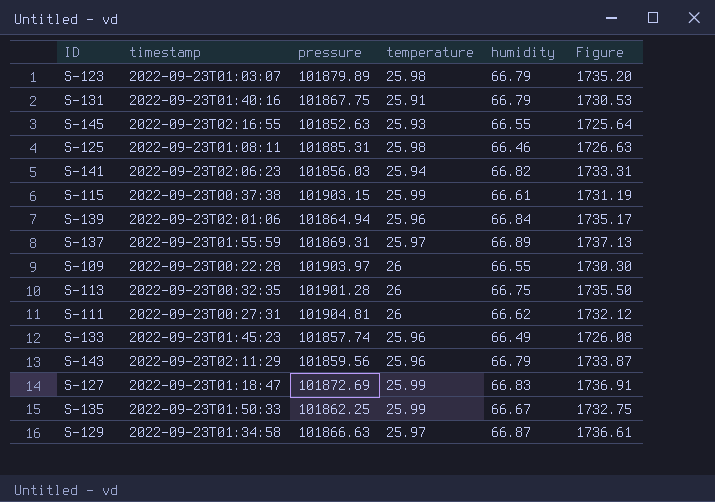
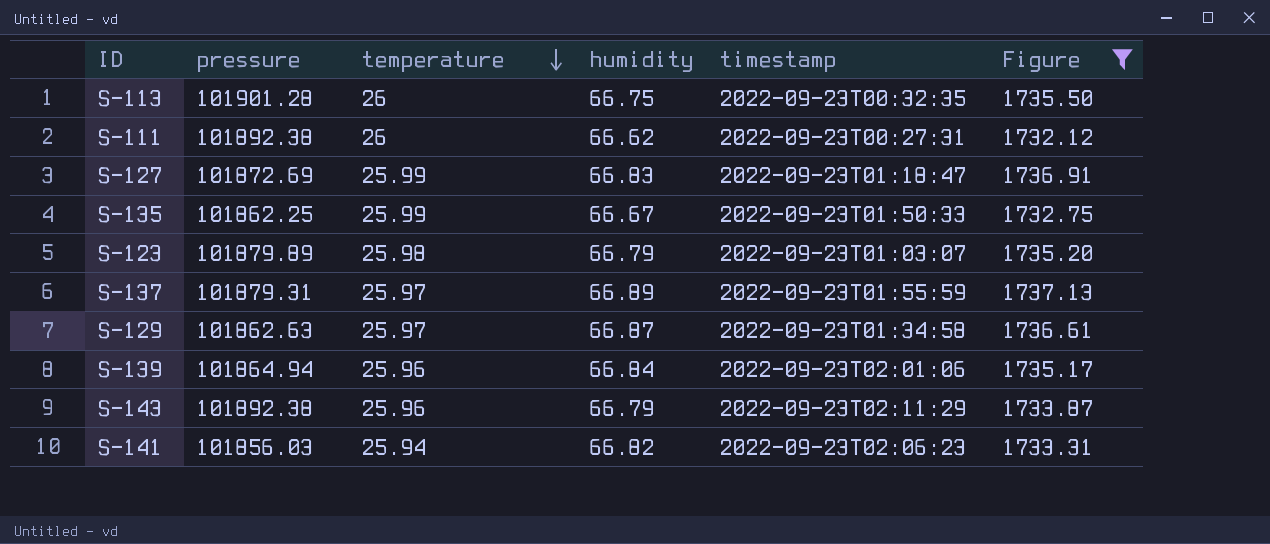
filter: none -> Figure >= 1732.12
row order: none -> temperature descending
column timestamp | position: 2 -> 5
S-111 | pressure: 101904.81 -> 101892.38
S-137 | pressure: 101869.31 -> 101879.31
S-129 | pressure: 101866.63 -> 101862.63
S-143 | pressure: 101859.56 -> 101892.38

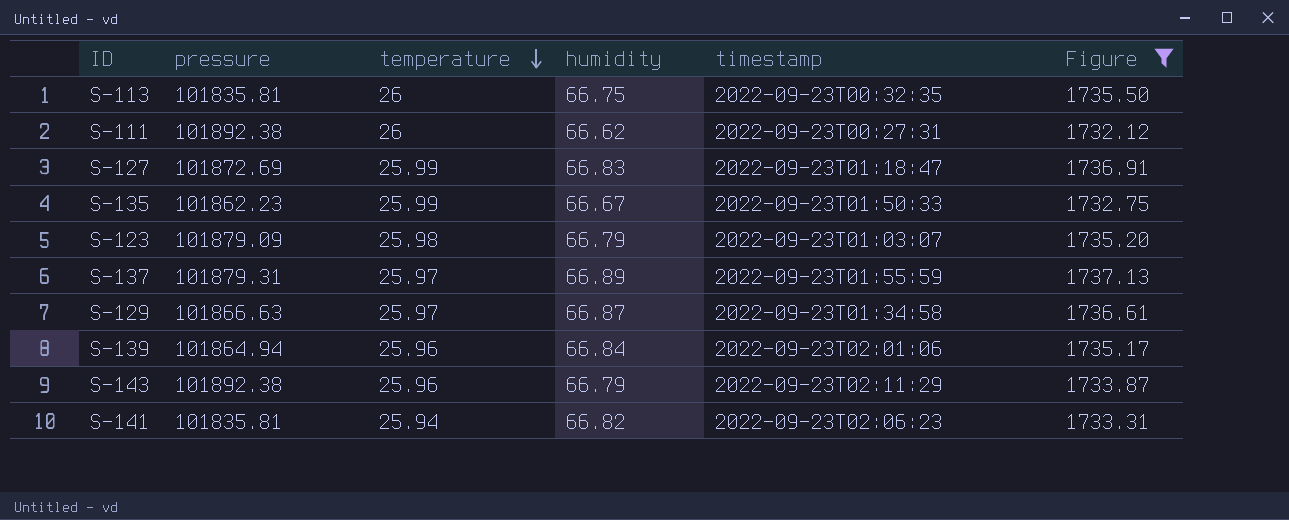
S-113 | pressure: 101901.28 -> 101835.81
S-135 | pressure: 101862.25 -> 101862.23
S-123 | pressure: 101879.89 -> 101879.09
S-129 | pressure: 101862.63 -> 101866.63
S-141 | pressure: 101856.03 -> 101835.81

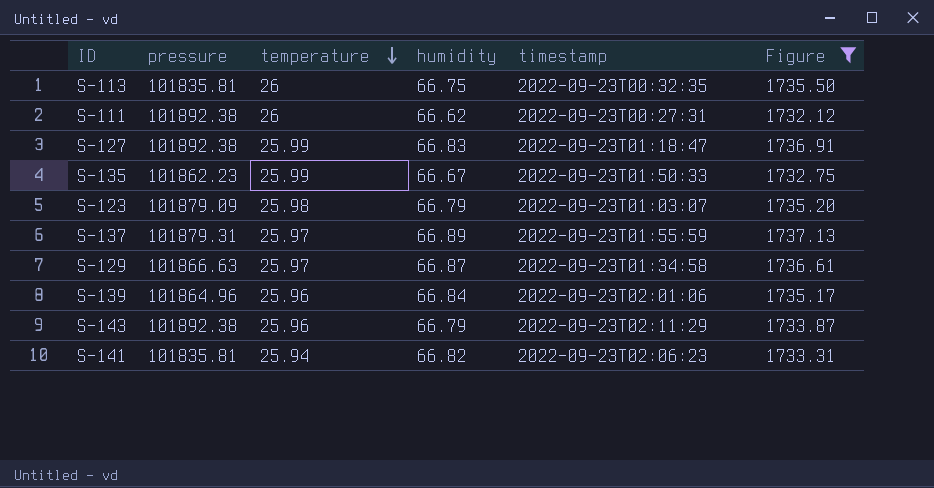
S-127 | pressure: 101872.69 -> 101892.38
S-139 | pressure: 101864.94 -> 101864.96

